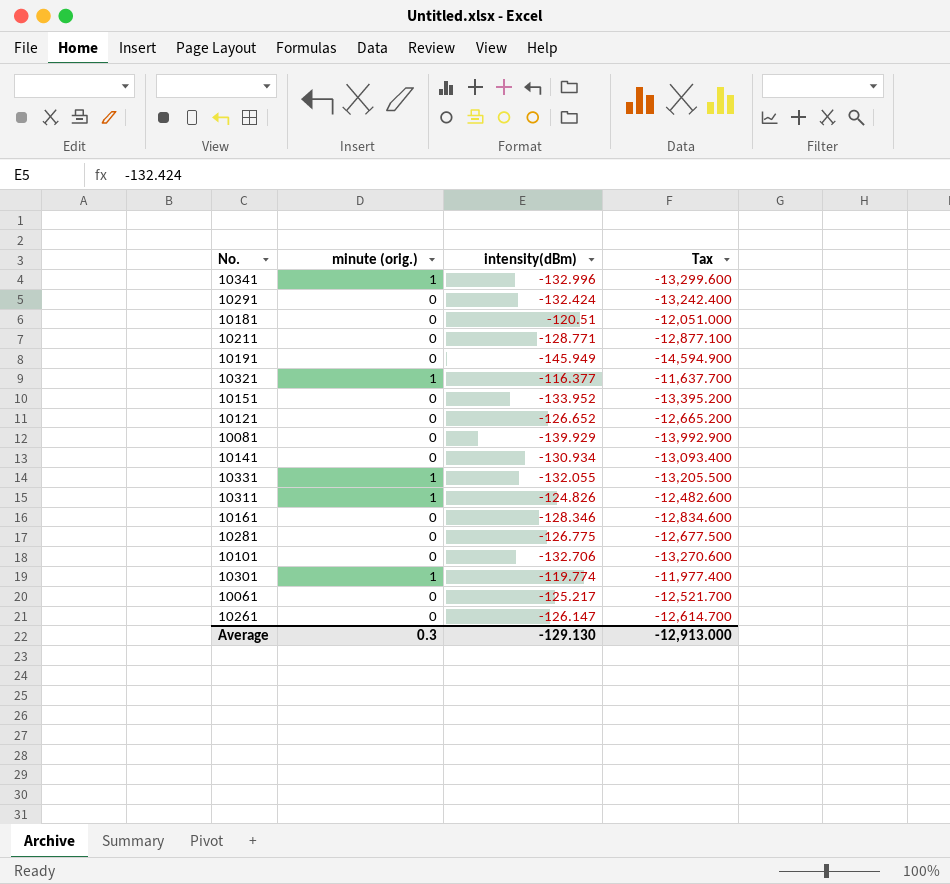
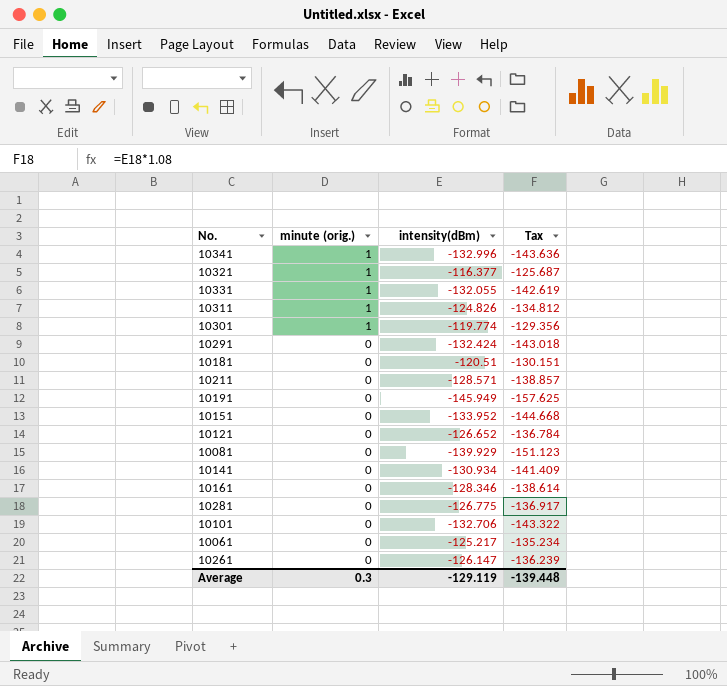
row order: none -> minute (orig.) descending
column Tax | formula: [intensity(dBm)] * 100 -> [intensity(dBm)] * 1.08
10211 | intensity(dBm): -128.771 -> -128.571
Average | intensity(dBm): -129.130 -> -129.119
Average | Tax: -12,913.000 -> -139.448

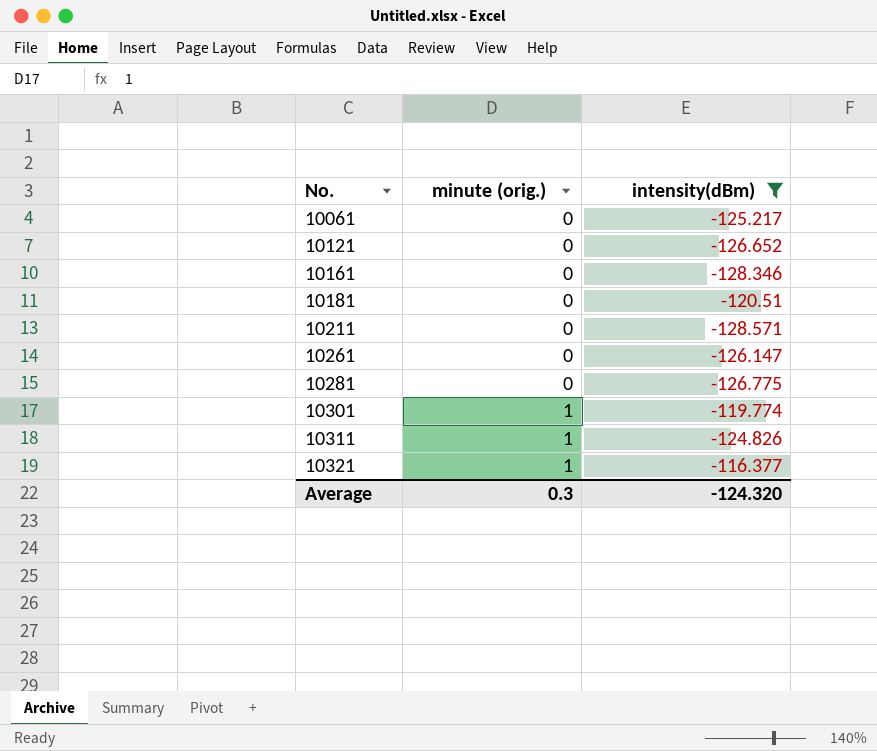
filter: none -> intensity(dBm) >= -128.571
row order: minute (orig.) descending -> No. ascending
column Tax | formula: [intensity(dBm)] * 1.08 -> none
Average | intensity(dBm): -129.119 -> -124.320

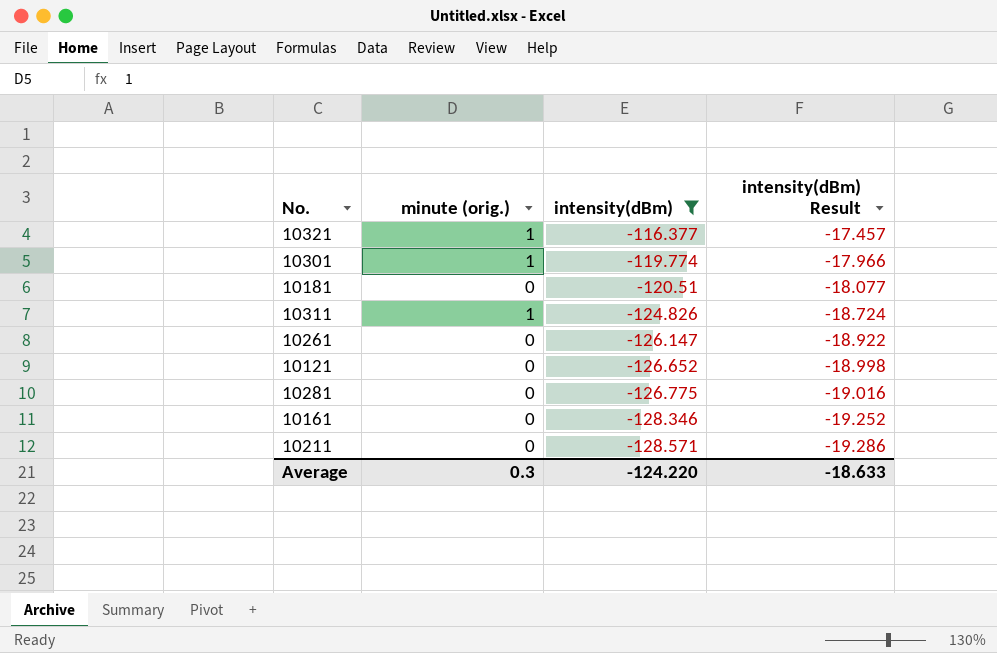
row order: No. ascending -> intensity(dBm) descending
column intensity(dBm) Result | formula: none -> [intensity(dBm)] * 0.15
row 10061: 0 | -125.217 -> none
Average | intensity(dBm): -124.320 -> -124.220

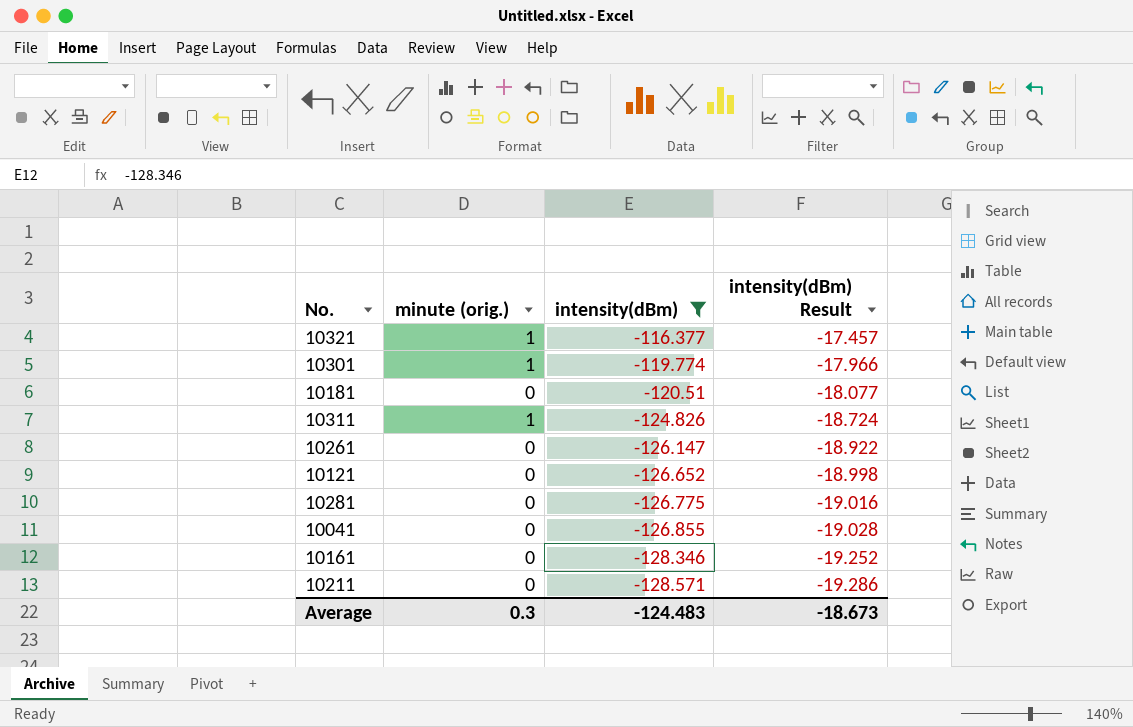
row 10041: none -> 0 | -126.855 | -19.028
Average | intensity(dBm): -124.220 -> -124.483
Average | intensity(dBm) Result: -18.633 -> -18.673

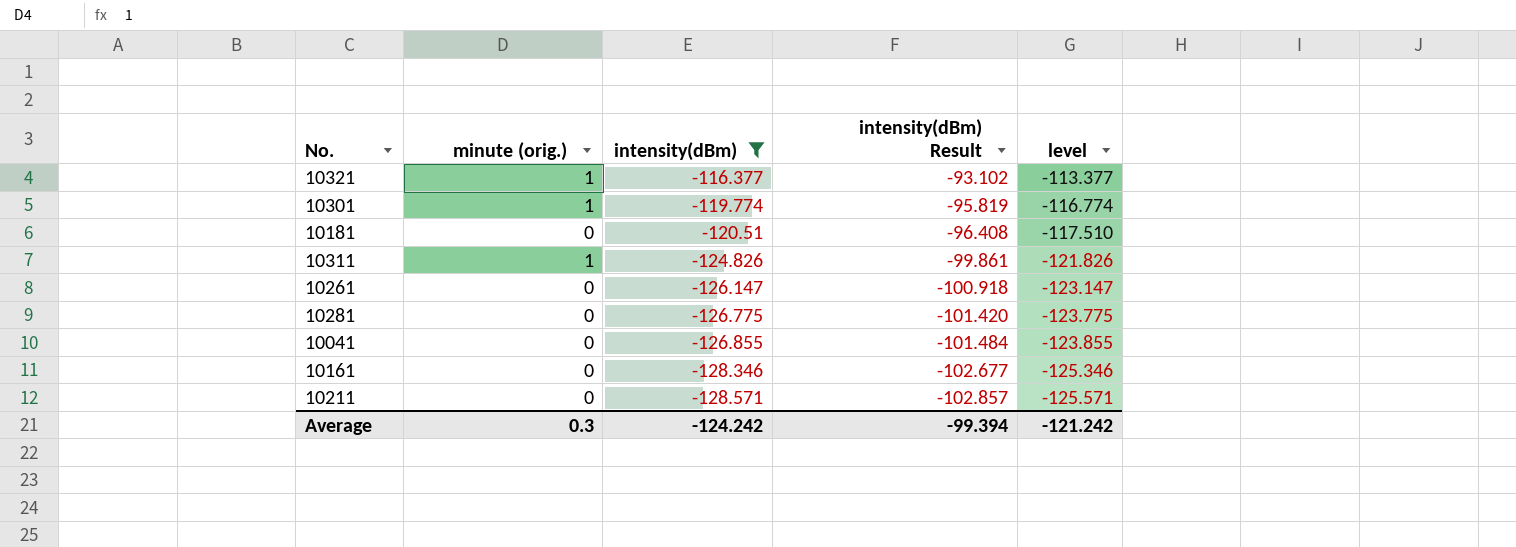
column intensity(dBm) Result | formula: [intensity(dBm)] * 0.15 -> [intensity(dBm)] * 0.8
column level | formula: none -> [intensity(dBm)] + 3
row 10121: 0 | -126.652 | -18.998 -> none
Average | intensity(dBm): -124.483 -> -124.242
Average | intensity(dBm) Result: -18.673 -> -99.394

